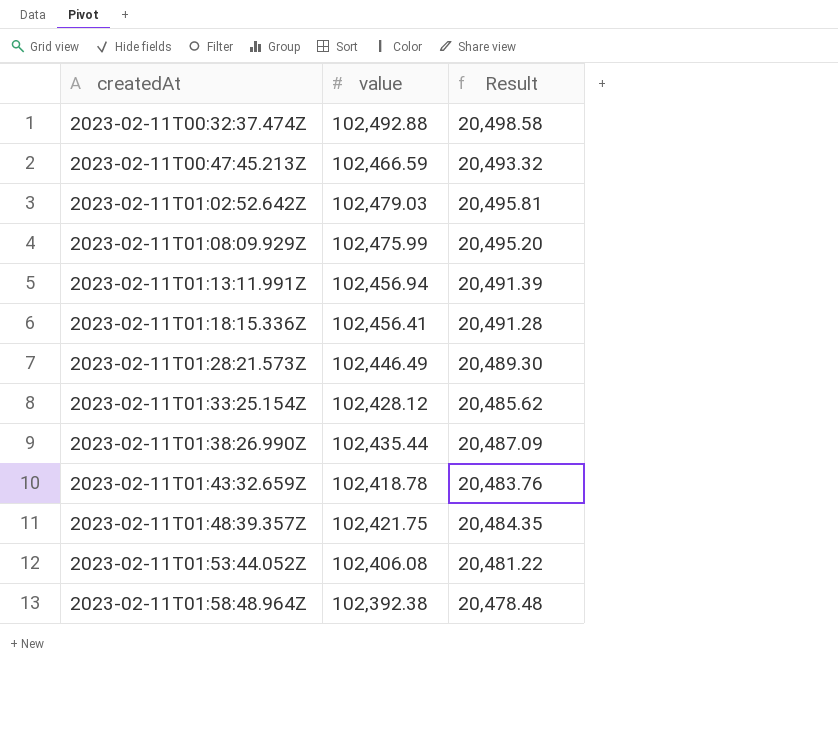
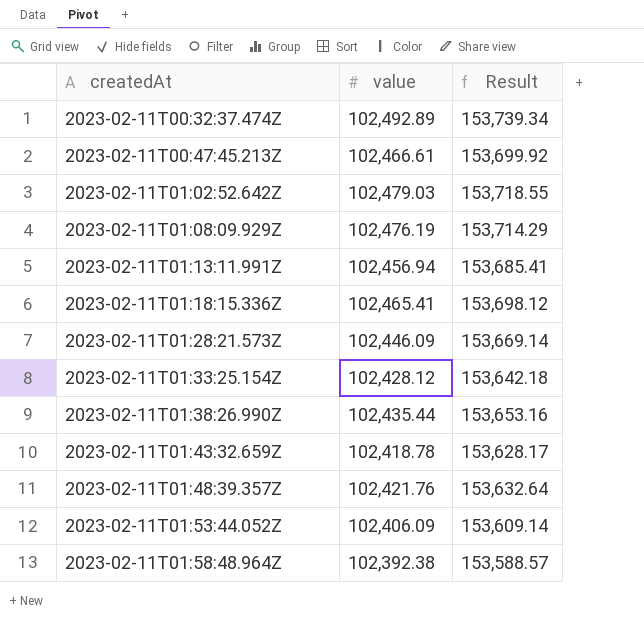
column Result | formula: [value] * 0.2 -> [value] * 1.5
2023-02-11T00:32:37.474Z | value: 102,492.88 -> 102,492.89
2023-02-11T00:47:45.213Z | value: 102,466.59 -> 102,466.61
2023-02-11T01:08:09.929Z | value: 102,475.99 -> 102,476.19
2023-02-11T01:18:15.336Z | value: 102,456.41 -> 102,465.41
2023-02-11T01:28:21.573Z | value: 102,446.49 -> 102,446.09
2023-02-11T01:48:39.357Z | value: 102,421.75 -> 102,421.76
2023-02-11T01:53:44.052Z | value: 102,406.08 -> 102,406.09

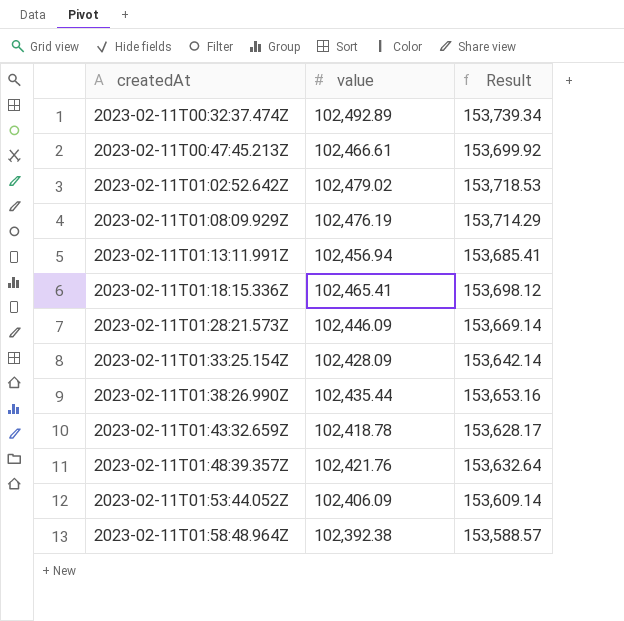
2023-02-11T01:02:52.642Z | value: 102,479.03 -> 102,479.02
2023-02-11T01:02:52.642Z | Result: 153,718.55 -> 153,718.53
2023-02-11T01:33:25.154Z | value: 102,428.12 -> 102,428.09
2023-02-11T01:33:25.154Z | Result: 153,642.18 -> 153,642.14

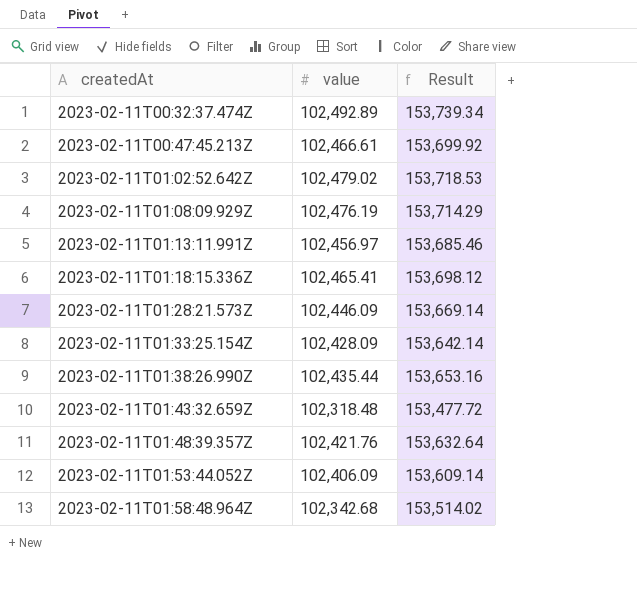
2023-02-11T01:13:11.991Z | value: 102,456.94 -> 102,456.97
2023-02-11T01:13:11.991Z | Result: 153,685.41 -> 153,685.46
2023-02-11T01:43:32.659Z | value: 102,418.78 -> 102,318.48
2023-02-11T01:43:32.659Z | Result: 153,628.17 -> 153,477.72
2023-02-11T01:58:48.964Z | value: 102,392.38 -> 102,342.68
2023-02-11T01:58:48.964Z | Result: 153,588.57 -> 153,514.02

